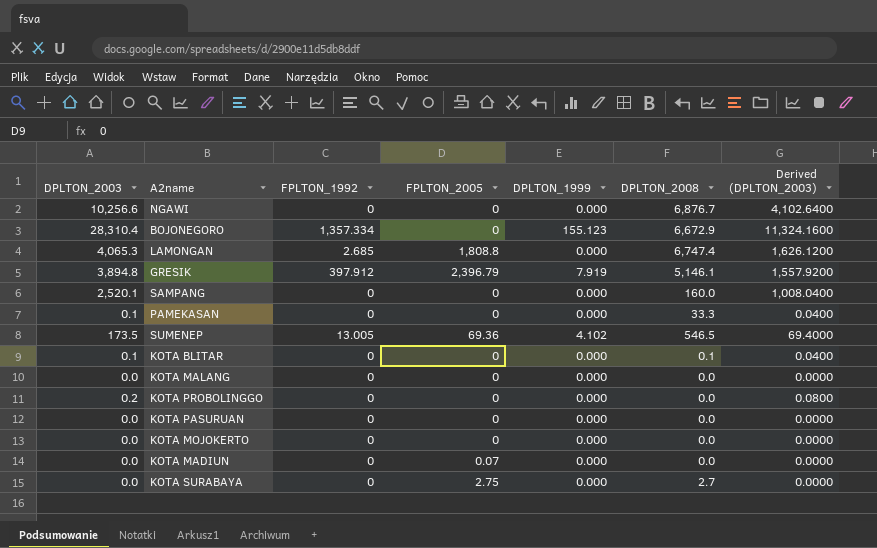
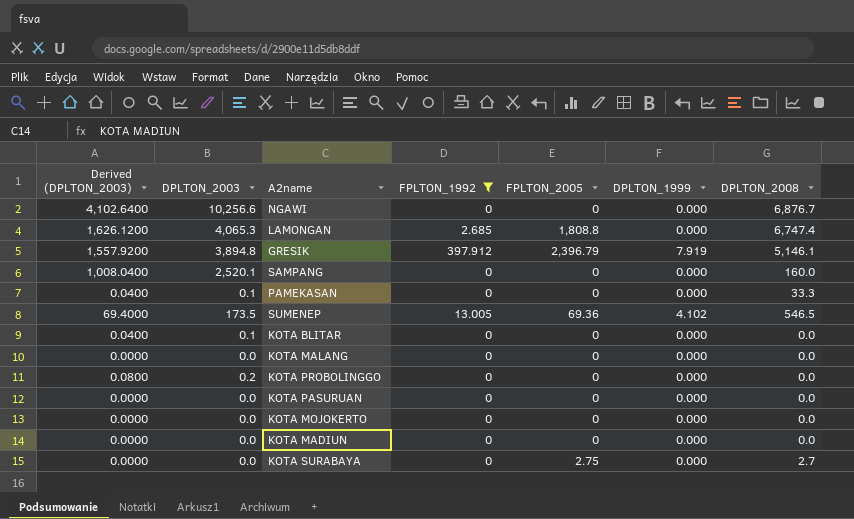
filter: none -> FPLTON_1992 != 1,357.334
column Derived (DPLTON_2003) | position: 7 -> 1
KOTA BLITAR | DPLTON_2008: 0.1 -> 0.0
KOTA MADIUN | FPLTON_2005: 0.07 -> 0

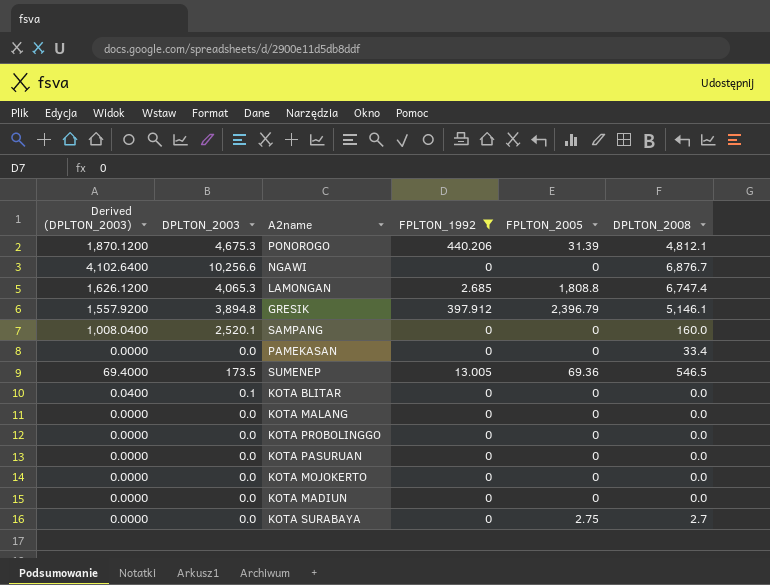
column DPLTON_1999 | position: 6 -> none
row PONOROGO: none -> 1,870.1200 | 4,675.3 | 440.206 | 31.39 | 4,812.1
PAMEKASAN | Derived (DPLTON_2003): 0.0400 -> 0.0000
PAMEKASAN | DPLTON_2003: 0.1 -> 0.0
PAMEKASAN | DPLTON_2008: 33.3 -> 33.4
KOTA PROBOLINGGO | Derived (DPLTON_2003): 0.0800 -> 0.0000
KOTA PROBOLINGGO | DPLTON_2003: 0.2 -> 0.0

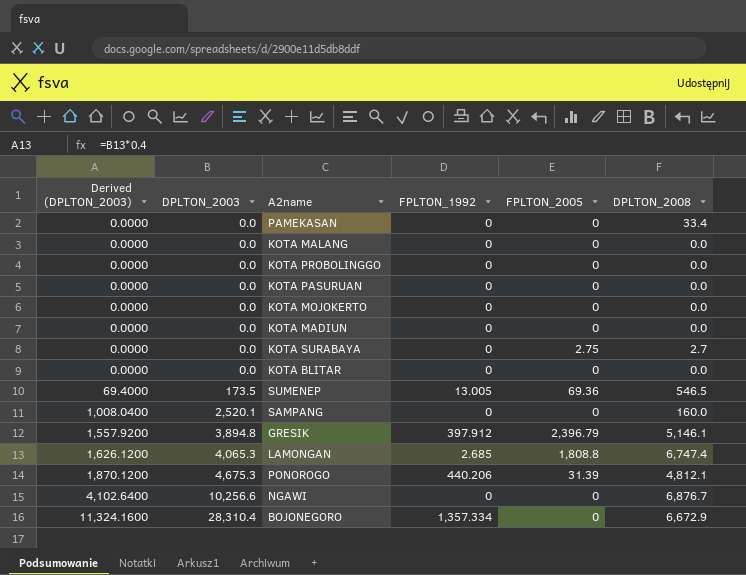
filter: FPLTON_1992 != 1,357.334 -> none
row order: none -> Derived (DPLTON_2003) ascending
KOTA BLITAR | Derived (DPLTON_2003): 0.0400 -> 0.0000
KOTA BLITAR | DPLTON_2003: 0.1 -> 0.0

